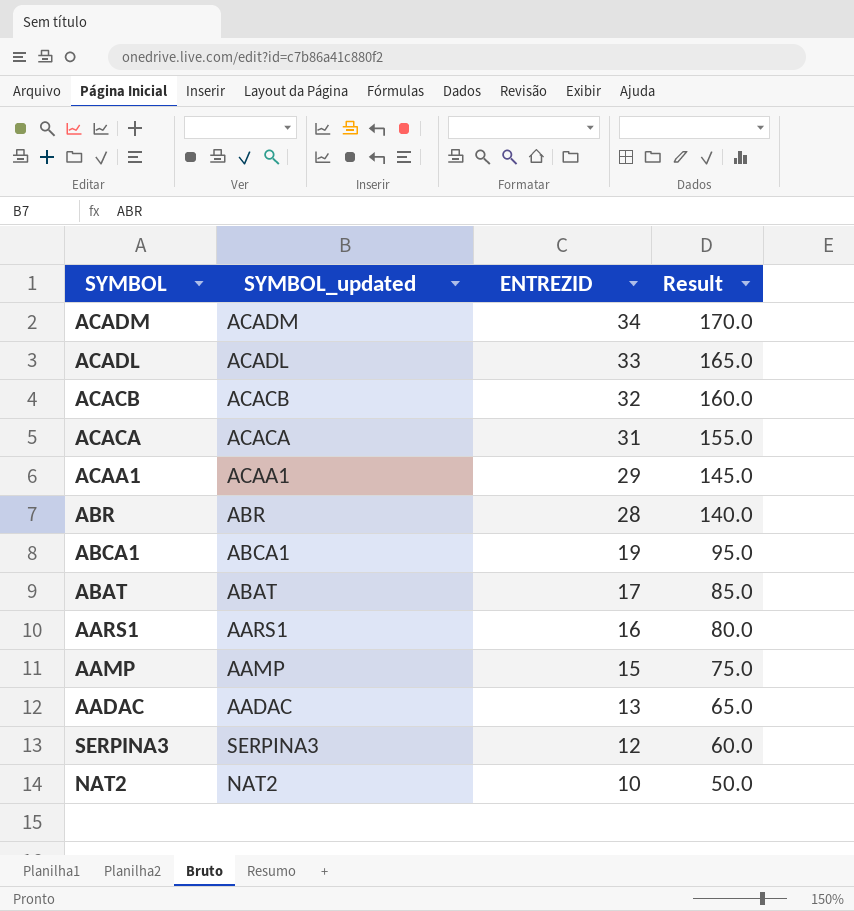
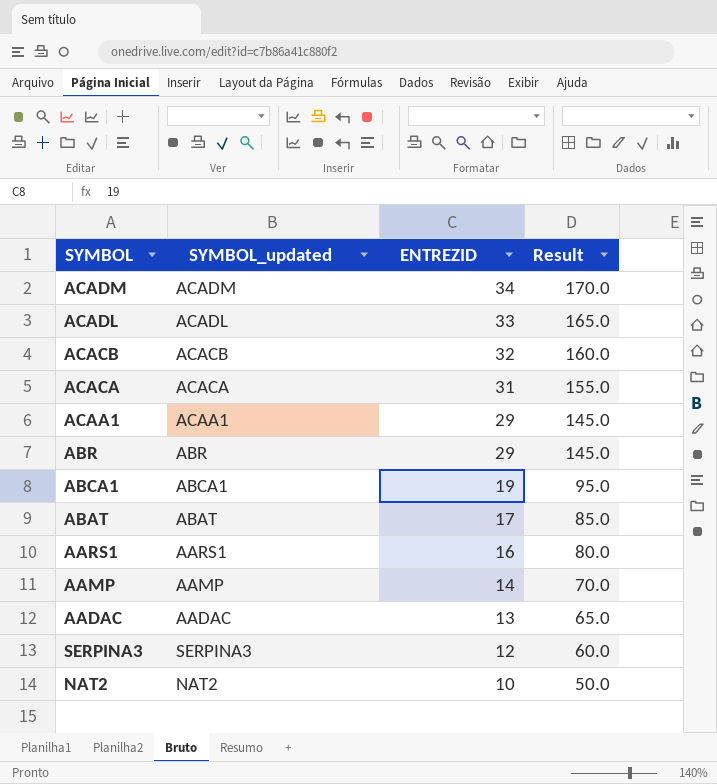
ABR | ENTREZID: 28 -> 29
ABR | Result: 140.0 -> 145.0
AAMP | ENTREZID: 15 -> 14
AAMP | Result: 75.0 -> 70.0

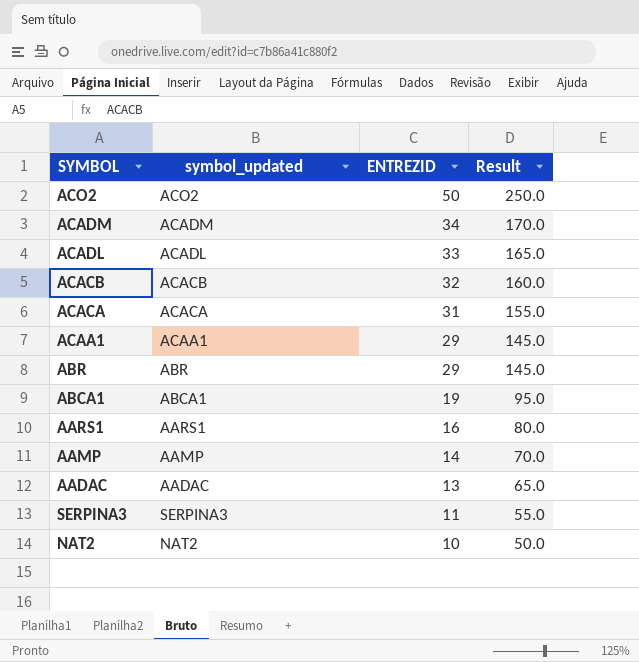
column name: SYMBOL_updated -> symbol_updated
row ABAT: ABAT | 17 | 85.0 -> none
row ACO2: none -> ACO2 | 50 | 250.0
SERPINA3 | ENTREZID: 12 -> 11
SERPINA3 | Result: 60.0 -> 55.0

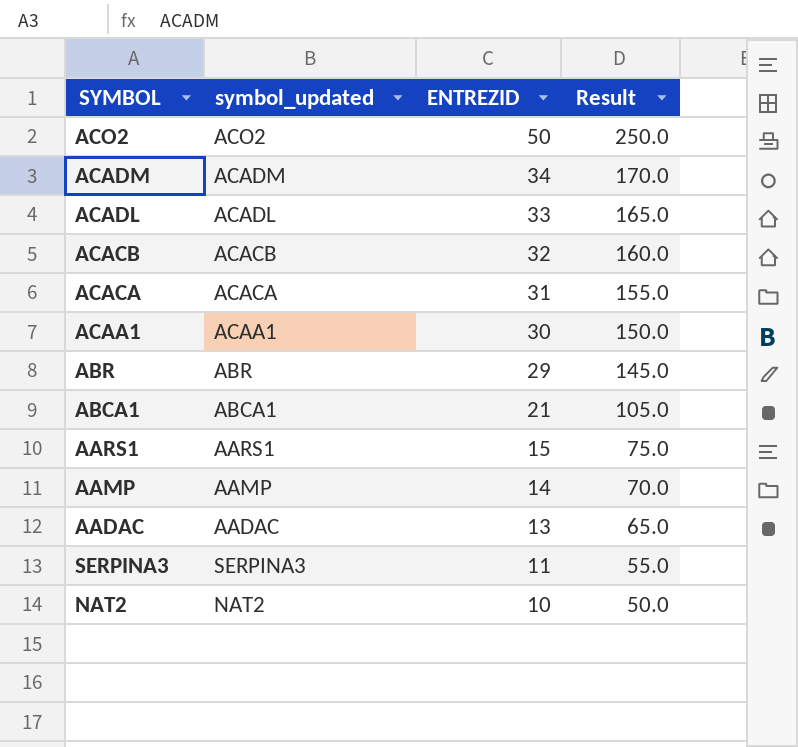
ACAA1 | ENTREZID: 29 -> 30
ACAA1 | Result: 145.0 -> 150.0
ABCA1 | ENTREZID: 19 -> 21
ABCA1 | Result: 95.0 -> 105.0
AARS1 | ENTREZID: 16 -> 15
AARS1 | Result: 80.0 -> 75.0

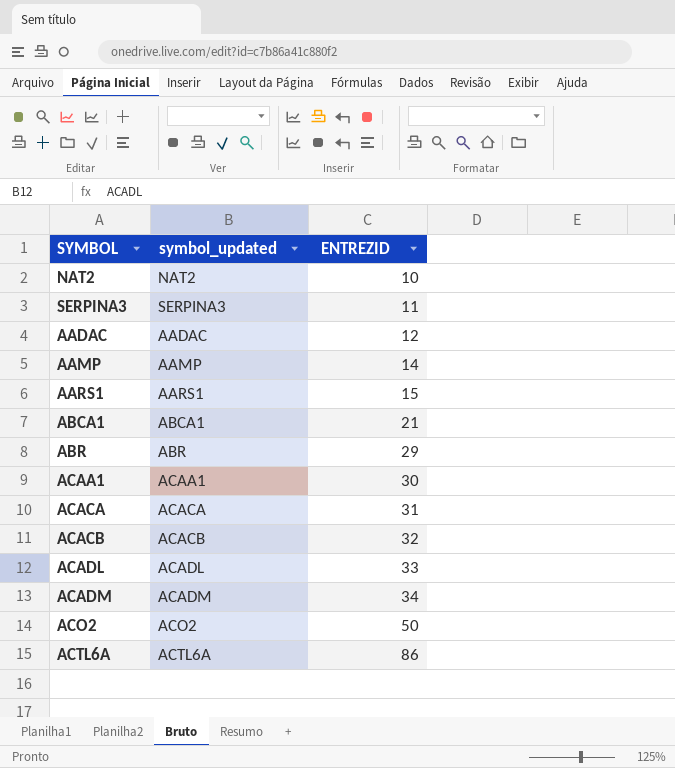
row order: ENTREZID descending -> ENTREZID ascending
column Result | formula: [ENTREZID] * 5 -> none
AADAC | ENTREZID: 13 -> 12
row ACTL6A: none -> ACTL6A | 86

